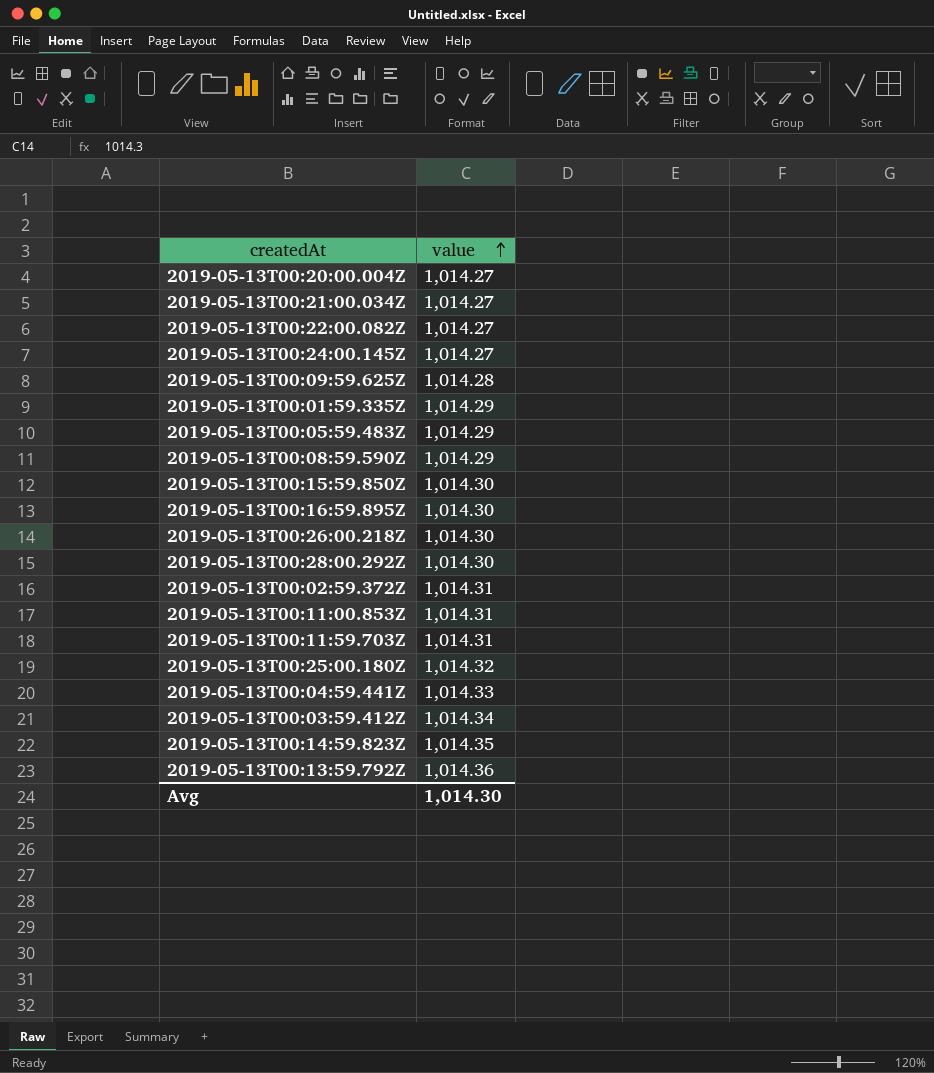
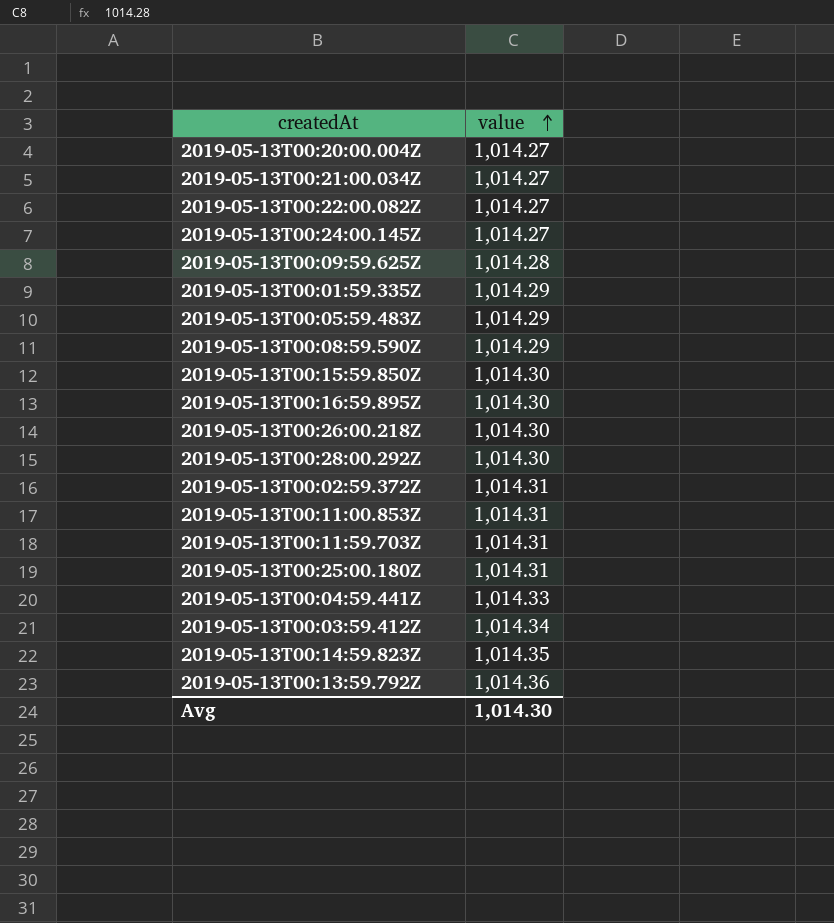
2019-05-13T00:25:00.180Z | value: 1,014.32 -> 1,014.31

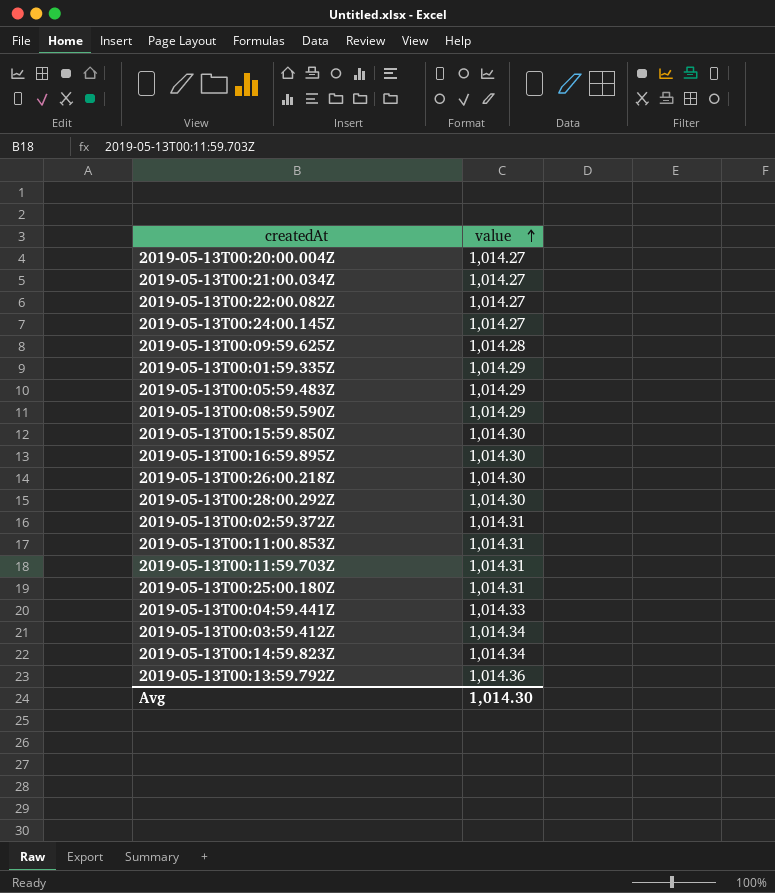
2019-05-13T00:14:59.823Z | value: 1,014.35 -> 1,014.34

